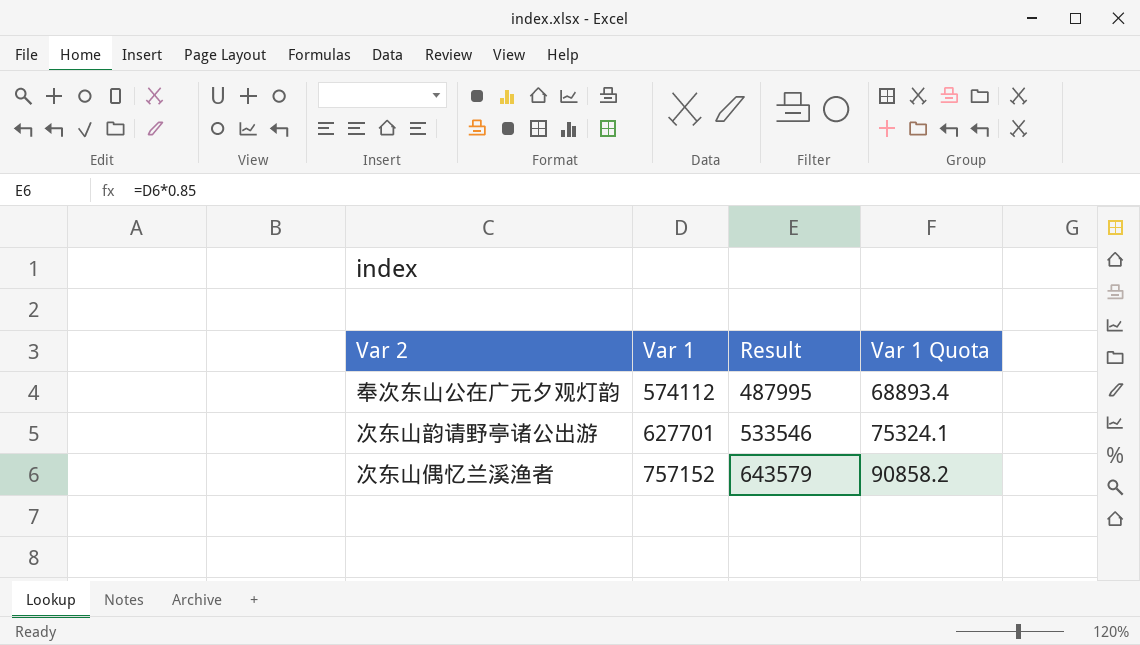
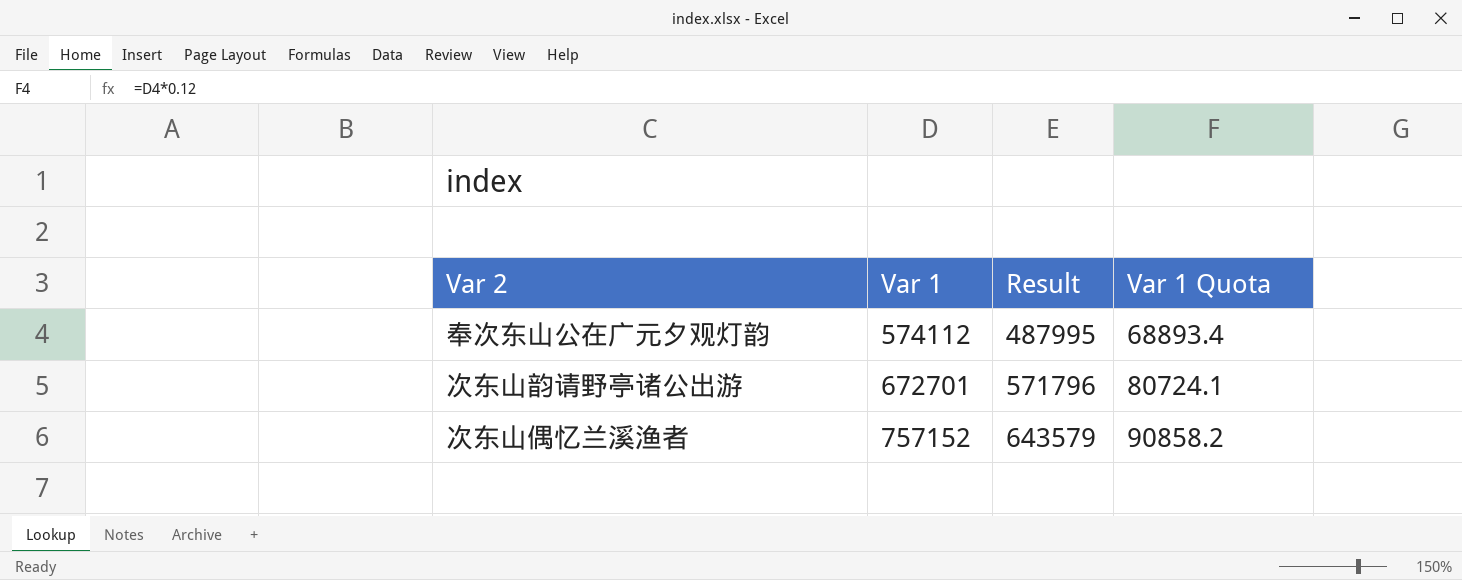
次东山韵请野亭诸公出游 | Var 1: 627701 -> 672701
次东山韵请野亭诸公出游 | Result: 533546 -> 571796
次东山韵请野亭诸公出游 | Var 1 Quota: 75324.1 -> 80724.1

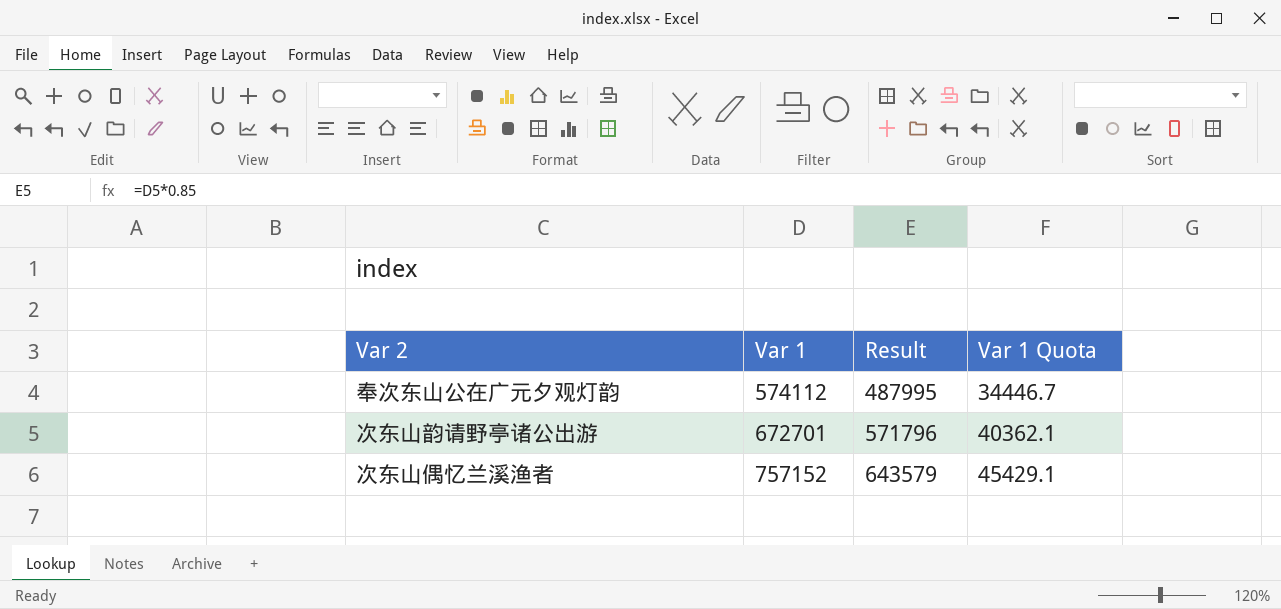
column Var 1 Quota | formula: [Var 1] * 0.12 -> [Var 1] * 0.06

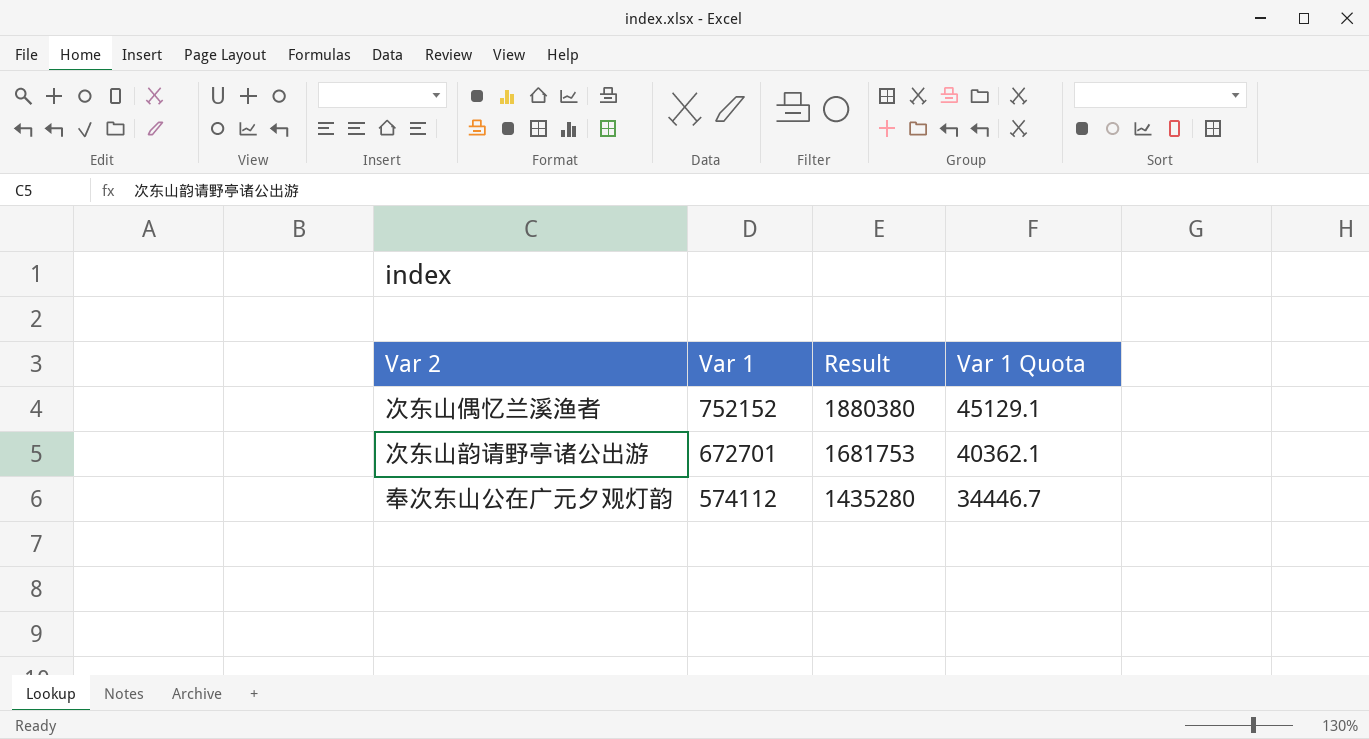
row order: Var 1 ascending -> Var 1 descending
column Result | formula: [Var 1] * 0.85 -> [Var 1] * 2.5
次东山偶忆兰溪渔者 | Var 1: 757152 -> 752152
次东山偶忆兰溪渔者 | Var 1 Quota: 45429.1 -> 45129.1

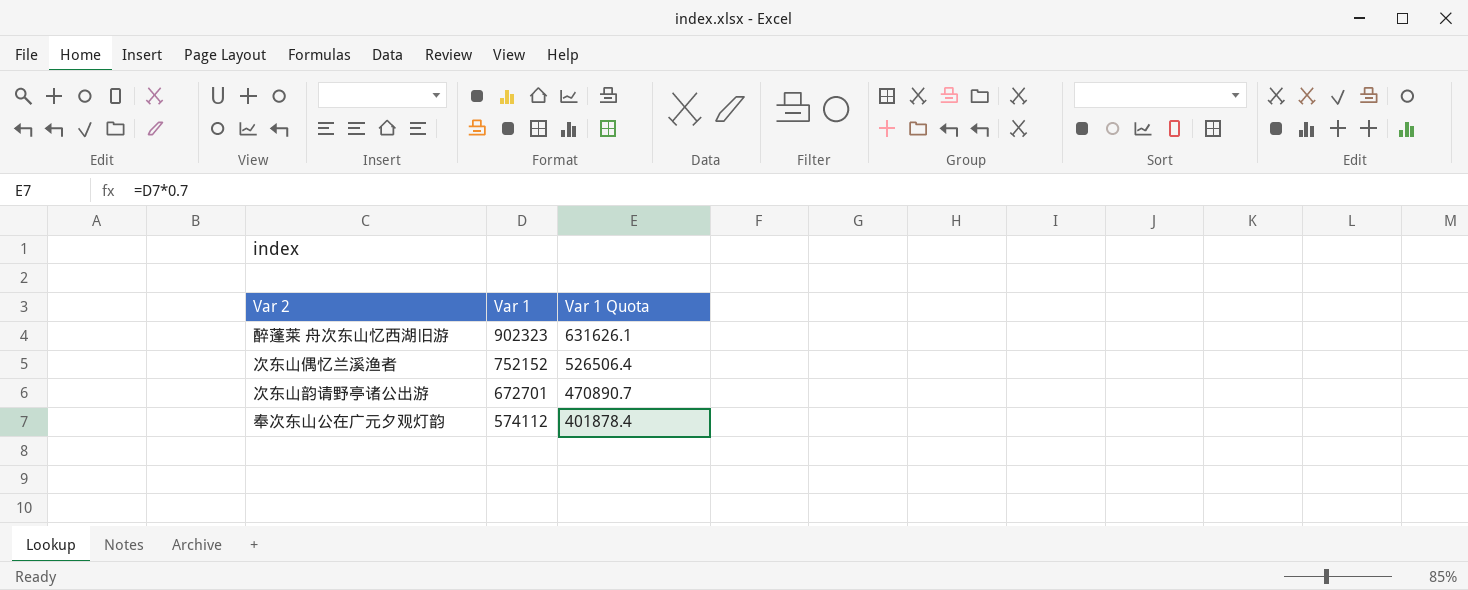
column Result | formula: [Var 1] * 2.5 -> none
column Var 1 Quota | formula: [Var 1] * 0.06 -> [Var 1] * 0.7
row 醉蓬莱 舟次东山忆西湖旧游: none -> 902323 | 631626.1

